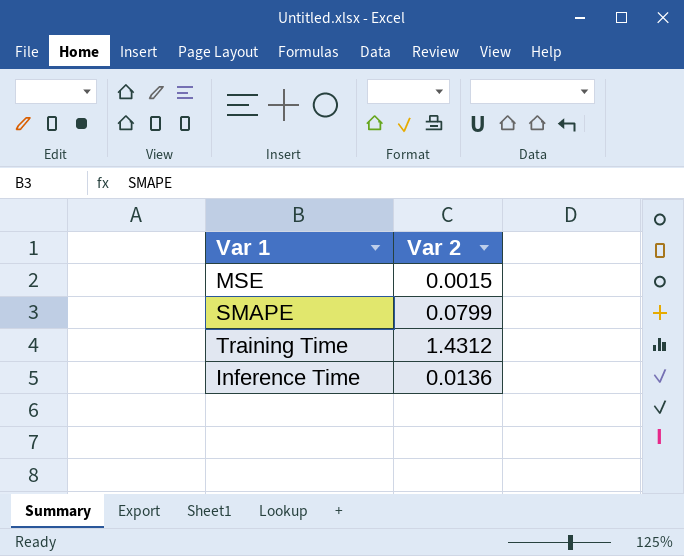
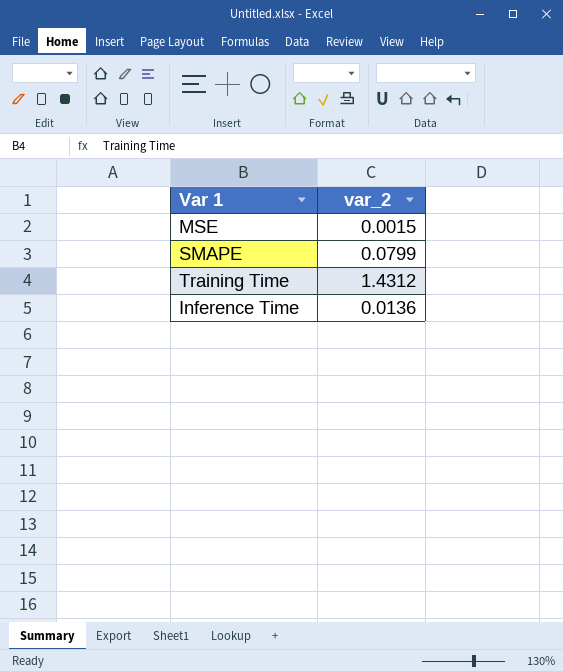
column name: Var 2 -> var_2

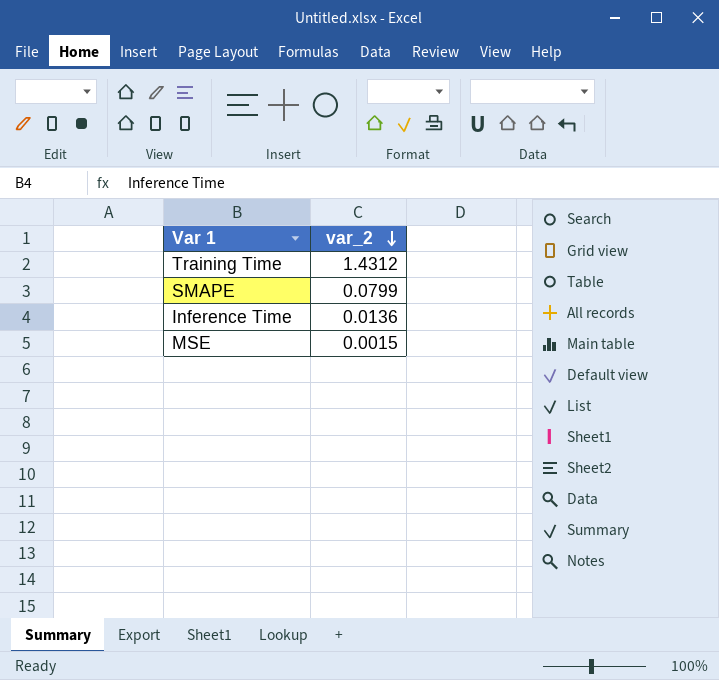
row order: none -> var_2 descending

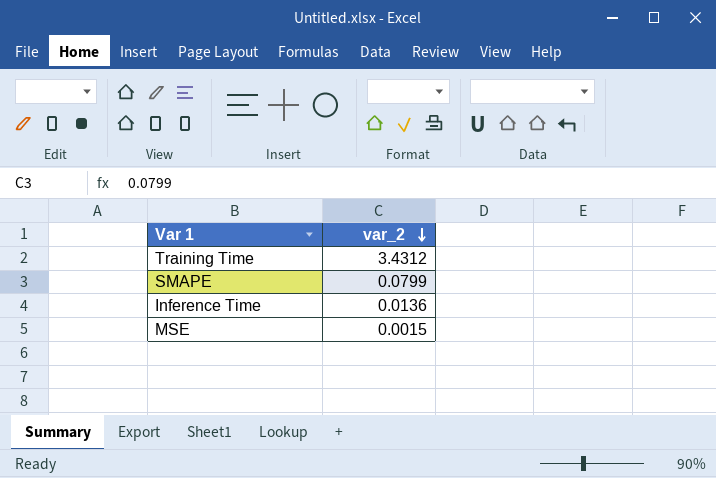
Training Time | var_2: 1.4312 -> 3.4312

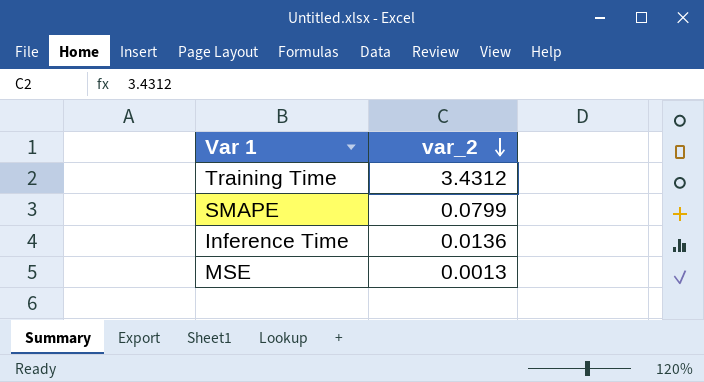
MSE | var_2: 0.0015 -> 0.0013

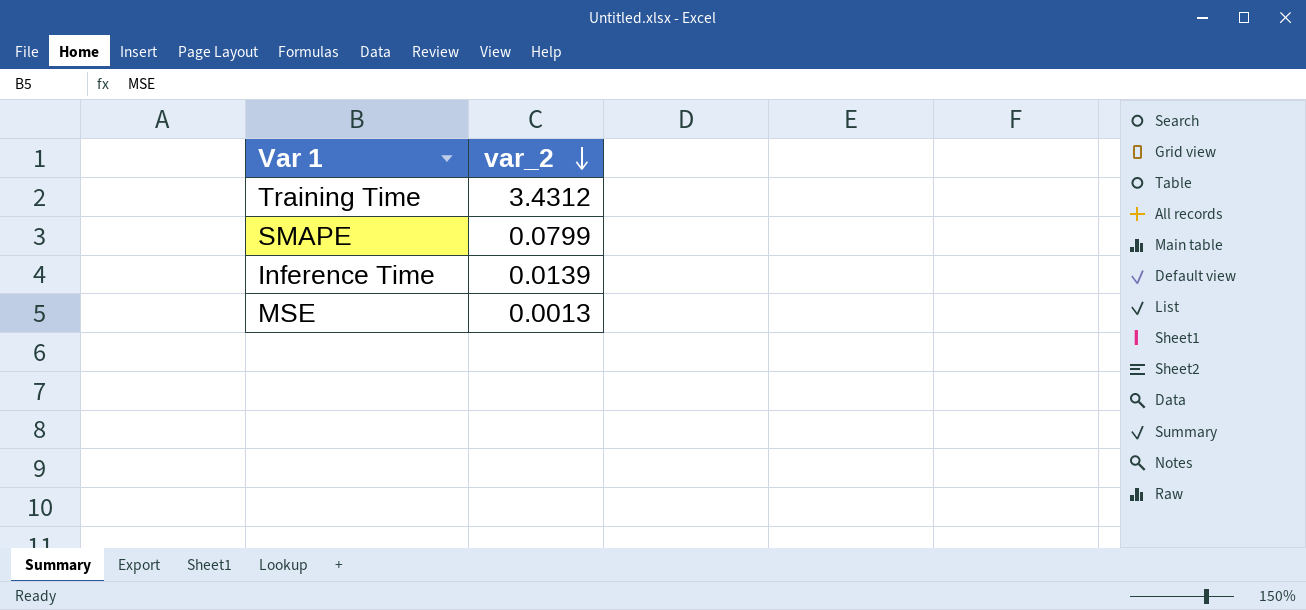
Inference Time | var_2: 0.0136 -> 0.0139

